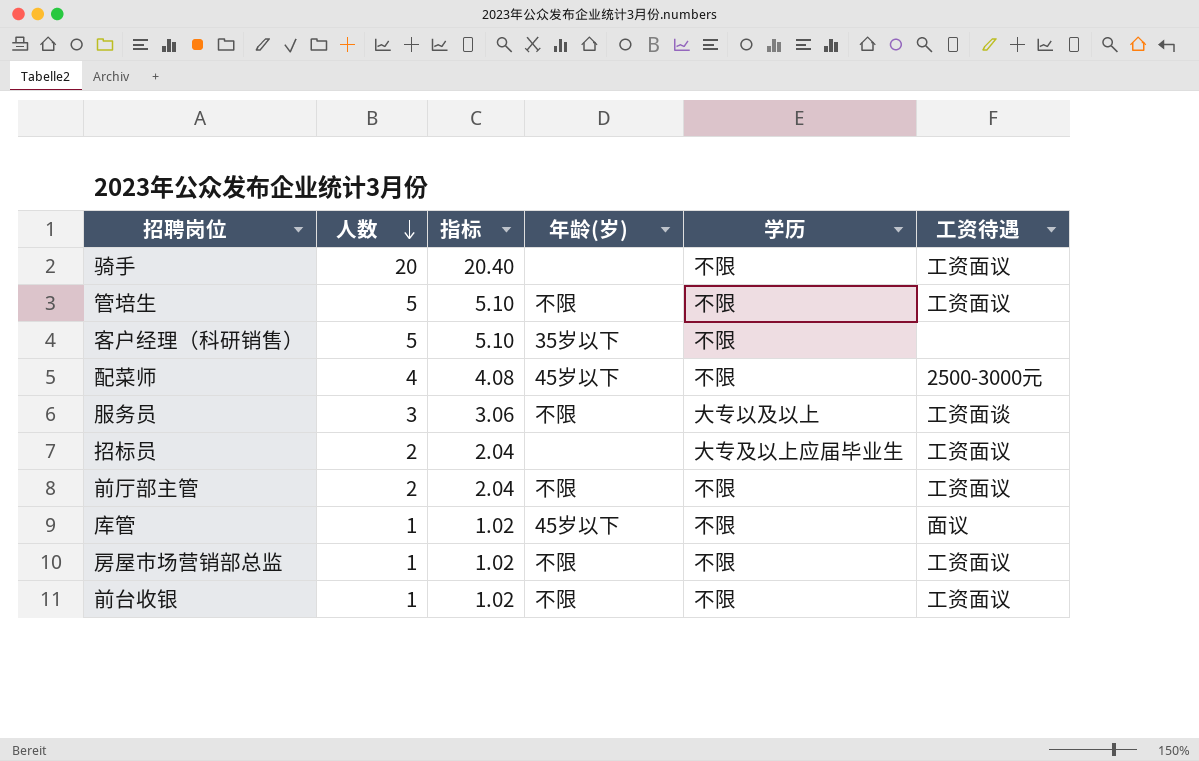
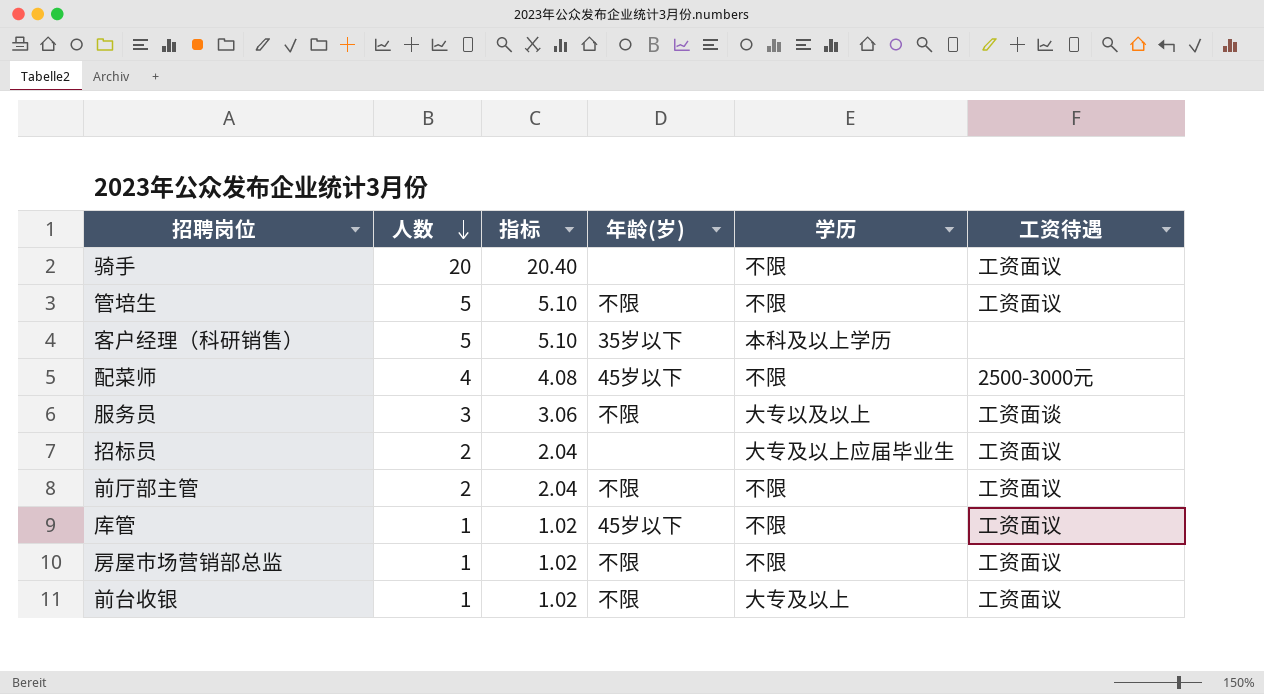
客户经理（科研销售） | 学历: 不限 -> 本科及以上学历
库管 | 工资待遇: 面议 -> 工资面议
前台收银 | 学历: 不限 -> 大专及以上

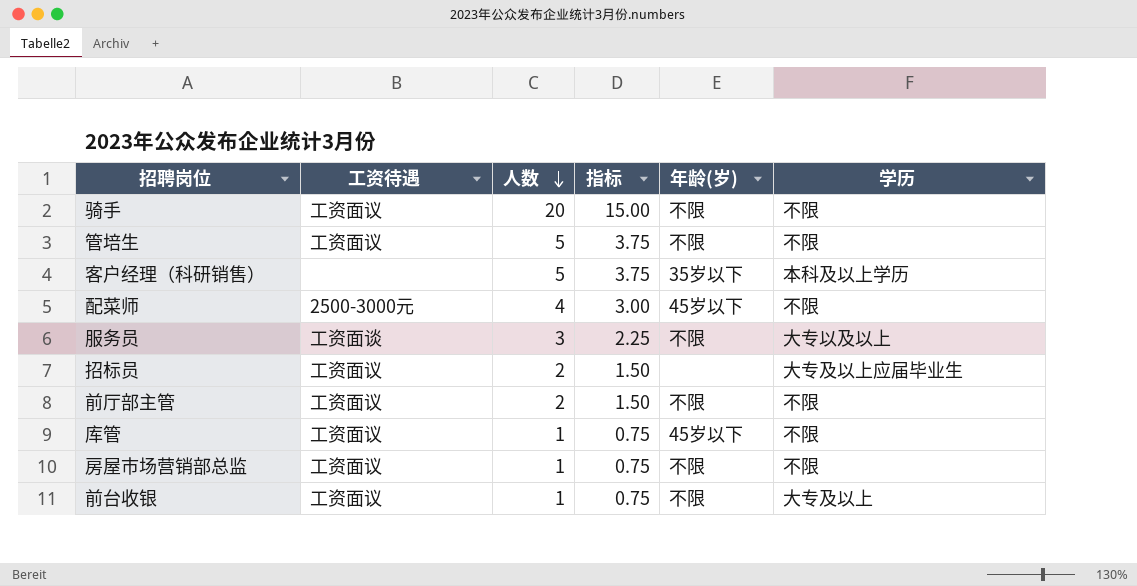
column 工资待遇 | position: 6 -> 2
column 指标 | formula: [人数] * 1.02 -> [人数] * 0.75
骑手 | 年龄(岁): none -> 不限

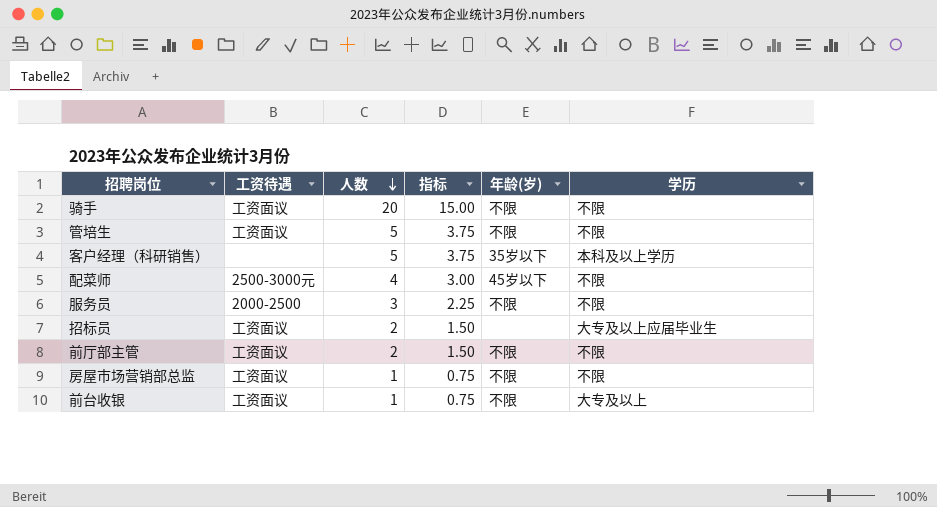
row 库管: 工资面议 | 1 | 0.75 | 45岁以下 | 不限 -> none
服务员 | 工资待遇: 工资面谈 -> 2000-2500
服务员 | 学历: 大专以及以上 -> 不限

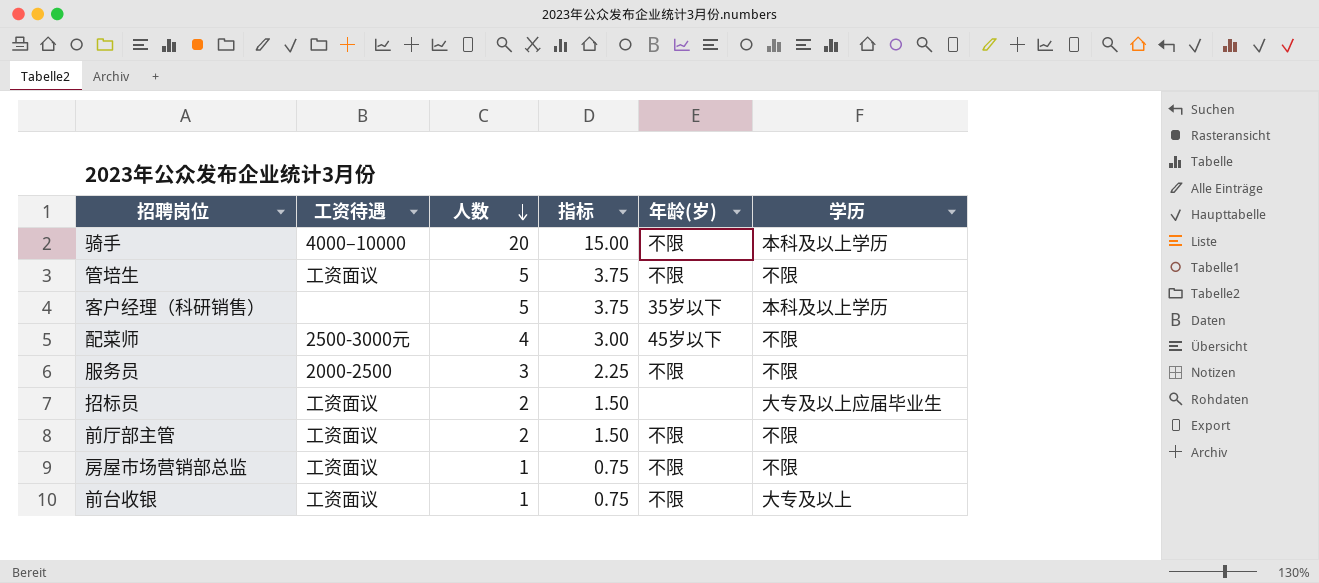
骑手 | 工资待遇: 工资面议 -> 4000–10000
骑手 | 学历: 不限 -> 本科及以上学历

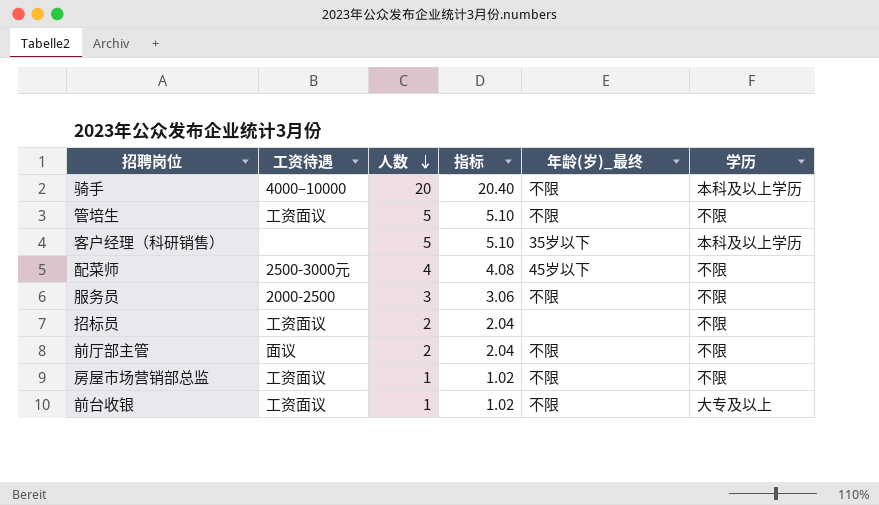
column 指标 | formula: [人数] * 0.75 -> [人数] * 1.02
column name: 年龄(岁) -> 年龄(岁)_最终
招标员 | 学历: 大专及以上应届毕业生 -> 不限
前厅部主管 | 工资待遇: 工资面议 -> 面议

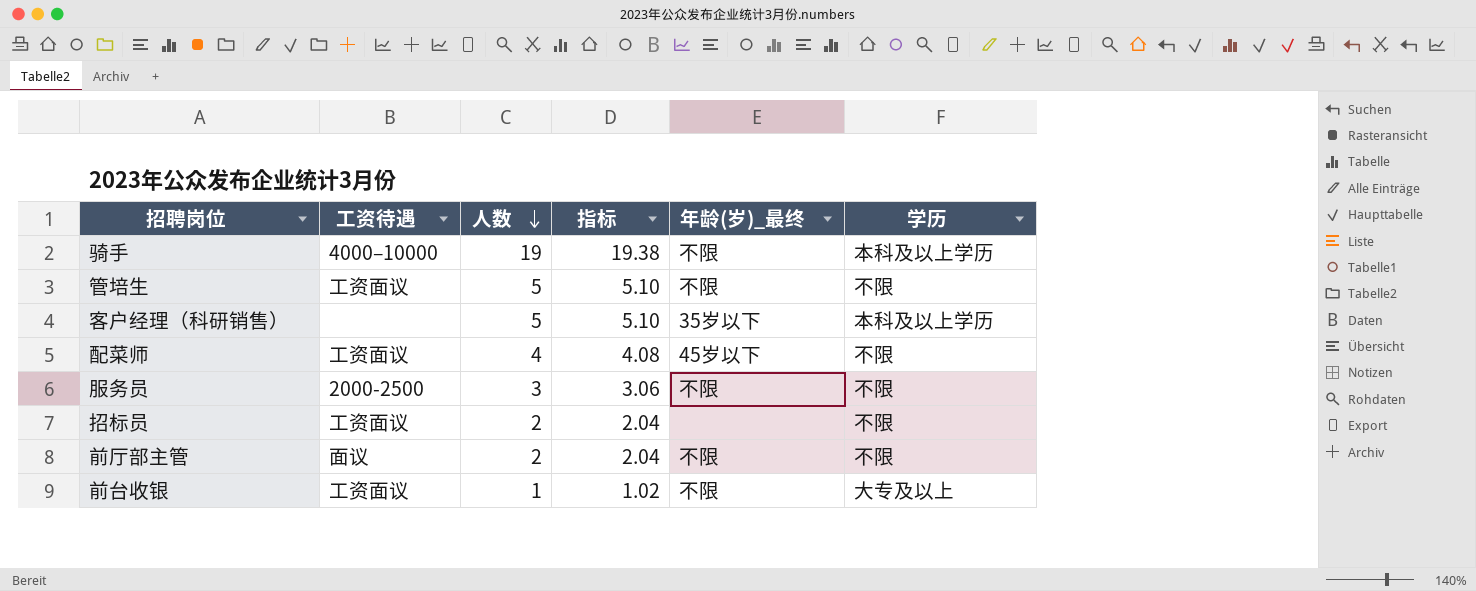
row 房屋市场营销部总监: 工资面议 | 1 | 1.02 | 不限 | 不限 -> none
骑手 | 人数: 20 -> 19
骑手 | 指标: 20.40 -> 19.38
配菜师 | 工资待遇: 2500-3000元 -> 工资面议

